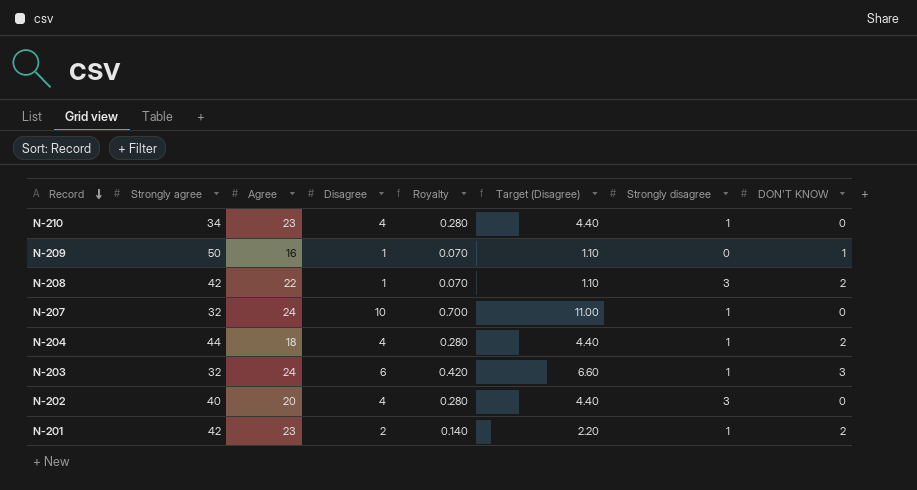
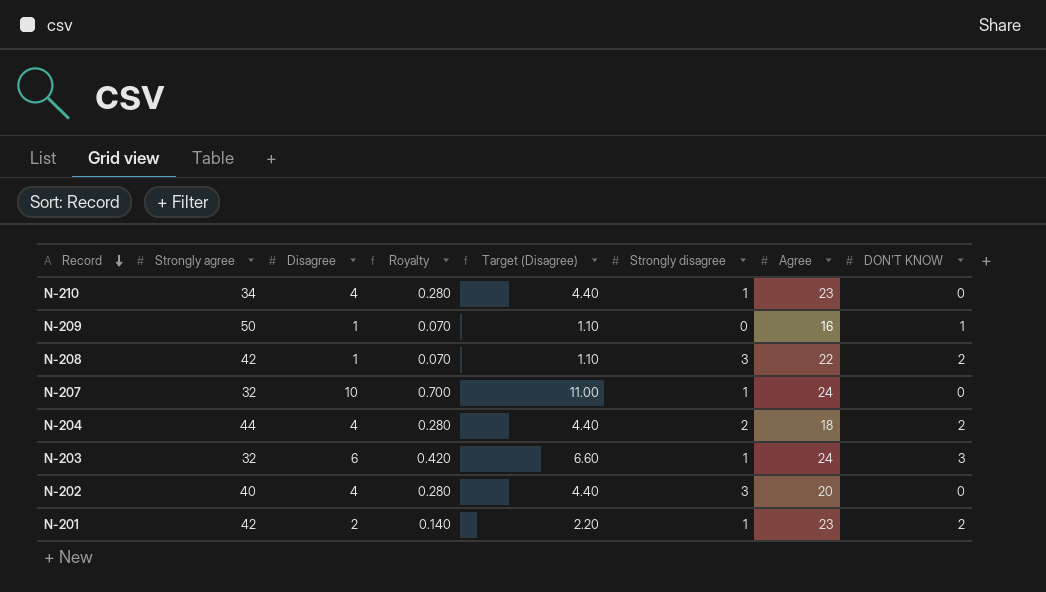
column Agree | position: 3 -> 7
N-204 | Strongly disagree: 1 -> 2

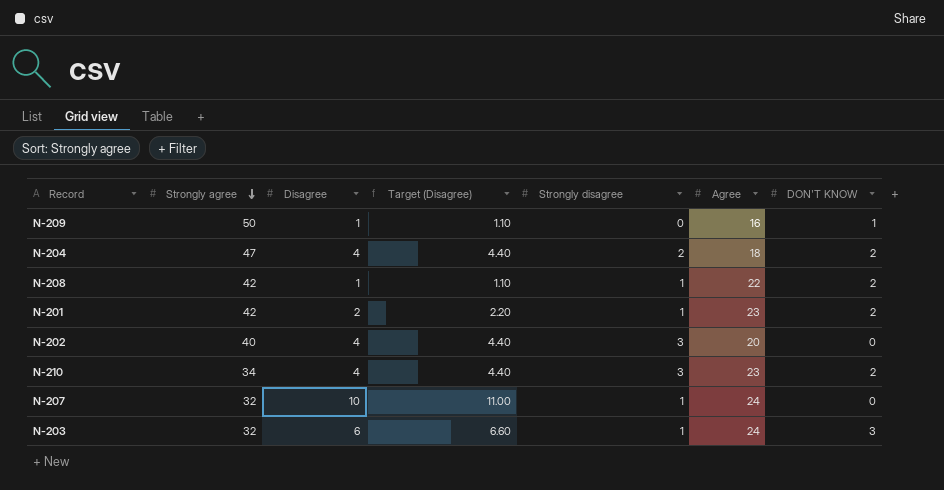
row order: Record descending -> Strongly agree descending
column Royalty | formula: [Disagree] * 0.07 -> none
N-204 | Strongly agree: 44 -> 47
N-208 | Strongly disagree: 3 -> 1
N-210 | Strongly disagree: 1 -> 3
N-210 | DON'T KNOW: 0 -> 2

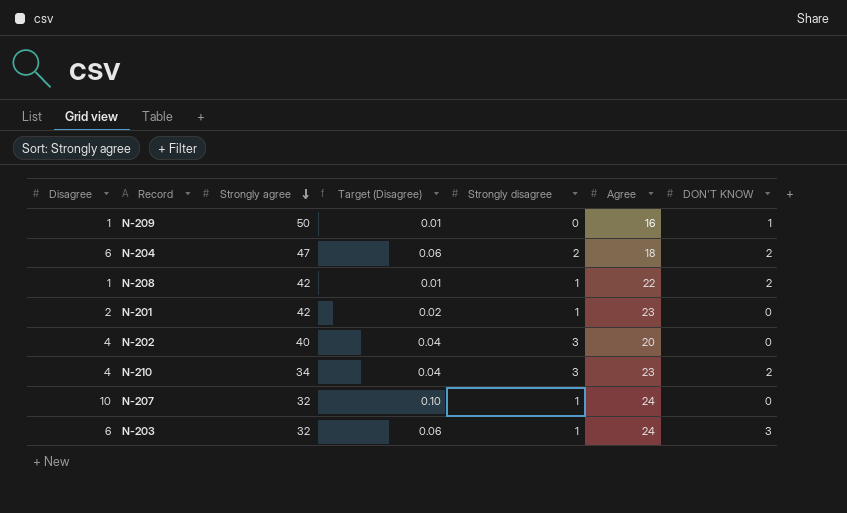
column Disagree | position: 3 -> 1
column Target (Disagree) | formula: [Disagree] * 1.1 -> [Disagree] * 0.01
N-204 | Disagree: 4 -> 6
N-201 | DON'T KNOW: 2 -> 0

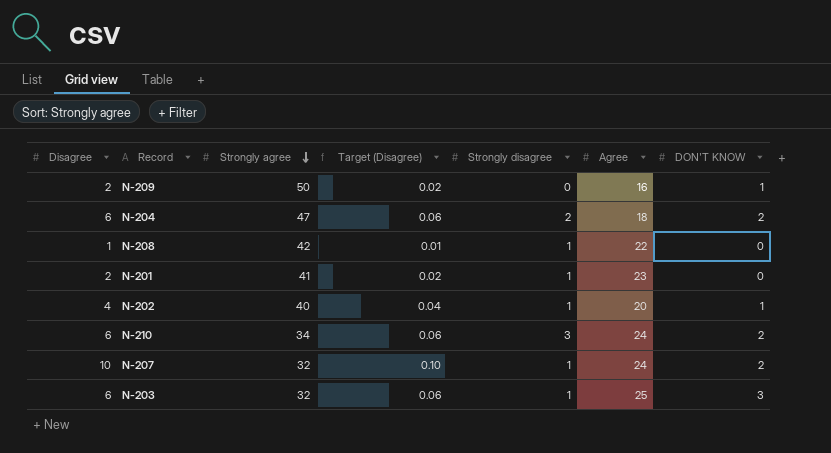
N-209 | Disagree: 1 -> 2
N-209 | Target (Disagree): 0.01 -> 0.02
N-208 | DON'T KNOW: 2 -> 0
N-201 | Strongly agree: 42 -> 41
N-202 | Strongly disagree: 3 -> 1
N-202 | DON'T KNOW: 0 -> 1
N-210 | Disagree: 4 -> 6
N-210 | Target (Disagree): 0.04 -> 0.06
N-210 | Agree: 23 -> 24
N-207 | DON'T KNOW: 0 -> 2
N-203 | Agree: 24 -> 25

